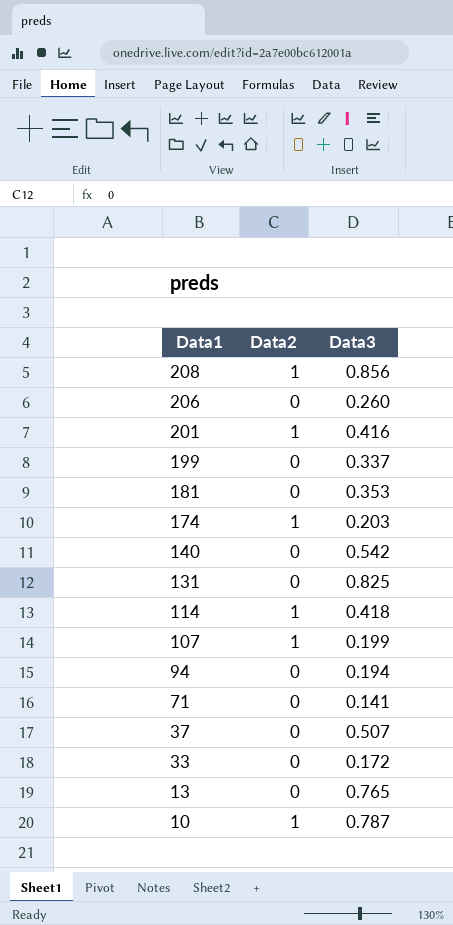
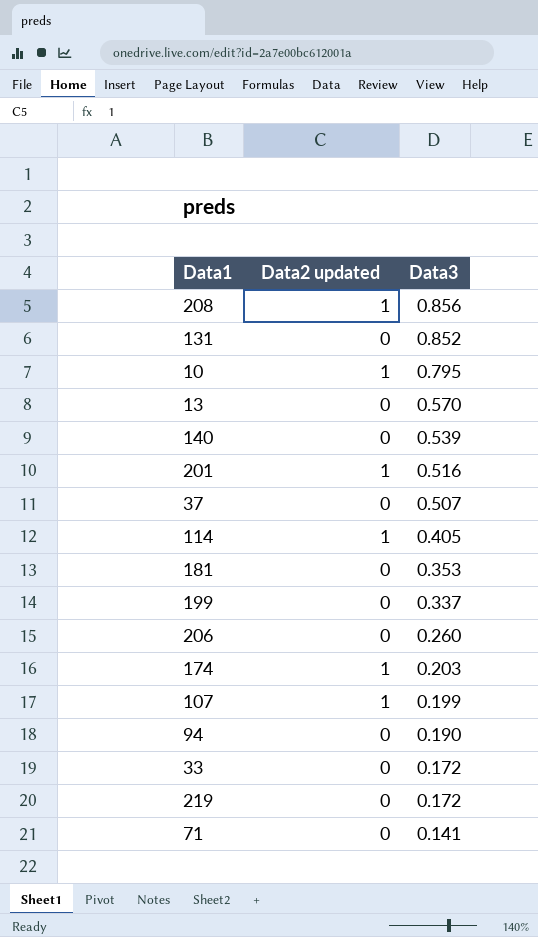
row order: Data1 descending -> Data3 descending
column name: Data2 -> Data2 updated
131 | Data3: 0.825 -> 0.852
10 | Data3: 0.787 -> 0.795
13 | Data3: 0.765 -> 0.570
140 | Data3: 0.542 -> 0.539
201 | Data3: 0.416 -> 0.516
114 | Data3: 0.418 -> 0.405
94 | Data3: 0.194 -> 0.190
row 219: none -> 0 | 0.172

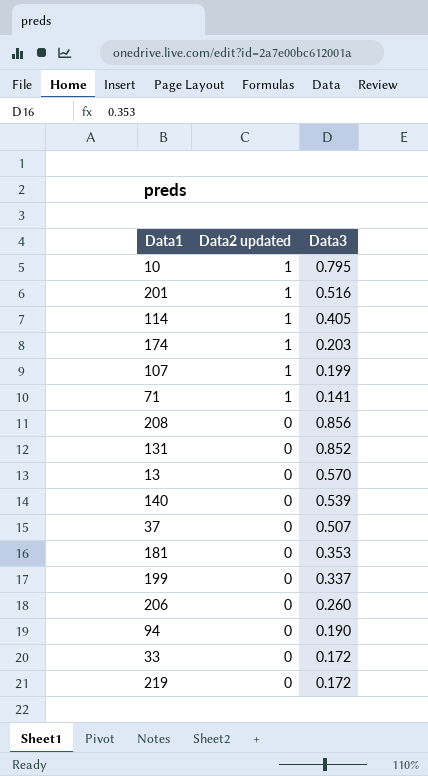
row order: Data3 descending -> Data2 updated descending
71 | Data2 updated: 0 -> 1
208 | Data2 updated: 1 -> 0

